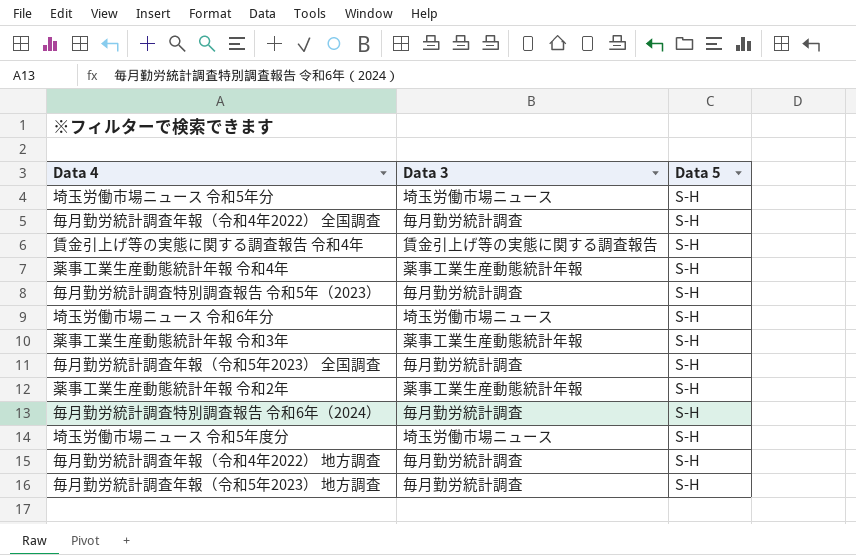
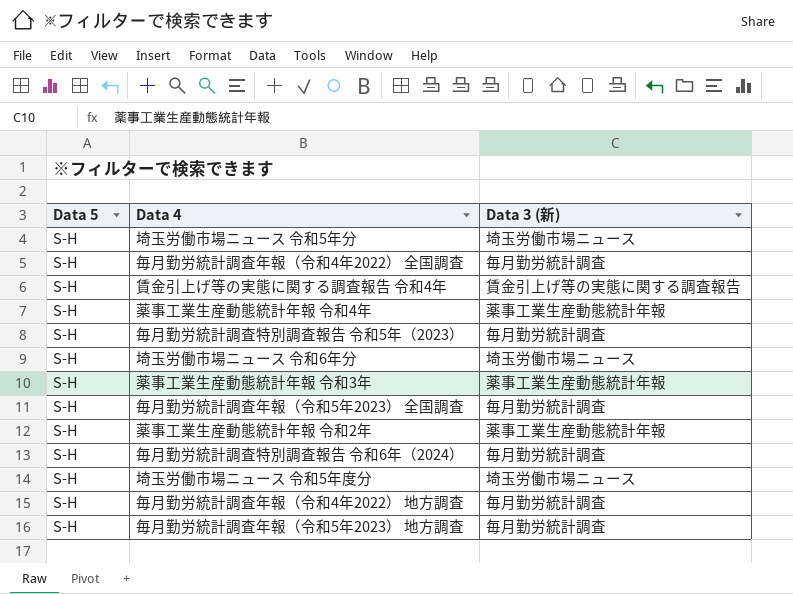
column Data 5 | position: 3 -> 1
column name: Data 3 -> Data 3 (新)

